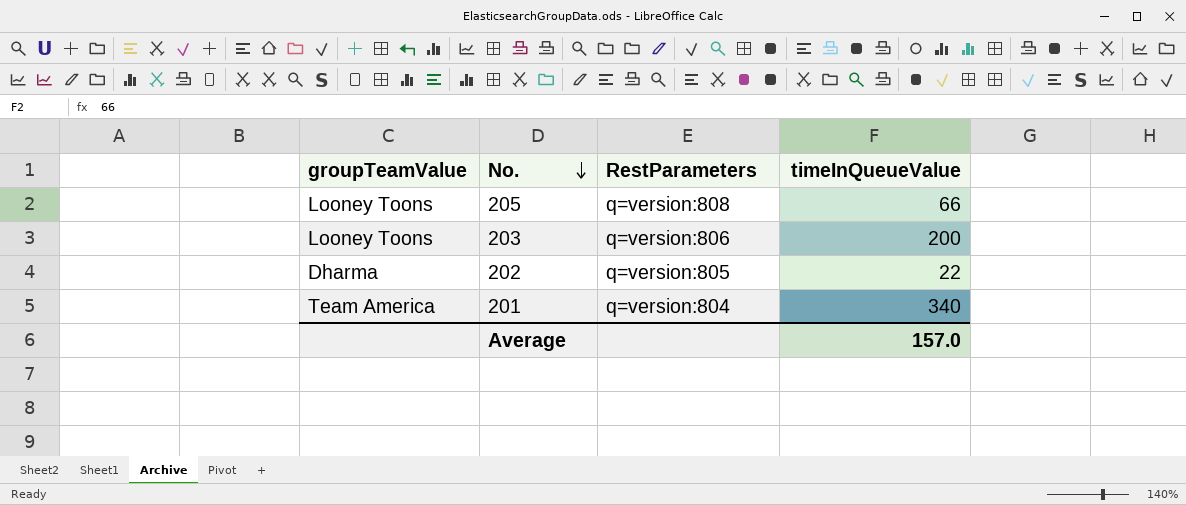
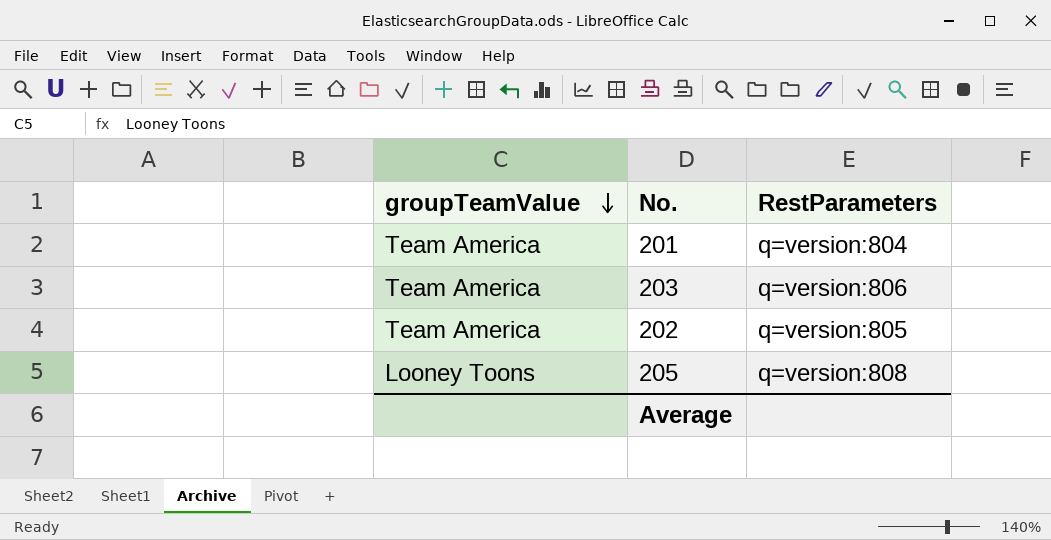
row order: No. descending -> groupTeamValue descending
column timeInQueueValue | position: 4 -> none
203 | groupTeamValue: Looney Toons -> Team America
202 | groupTeamValue: Dharma -> Team America

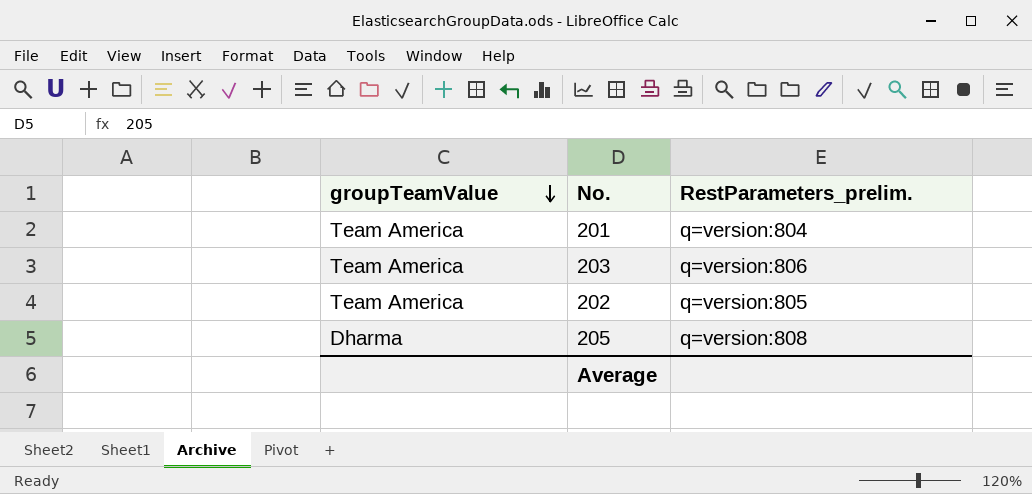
column name: RestParameters -> RestParameters_prelim.
205 | groupTeamValue: Looney Toons -> Dharma

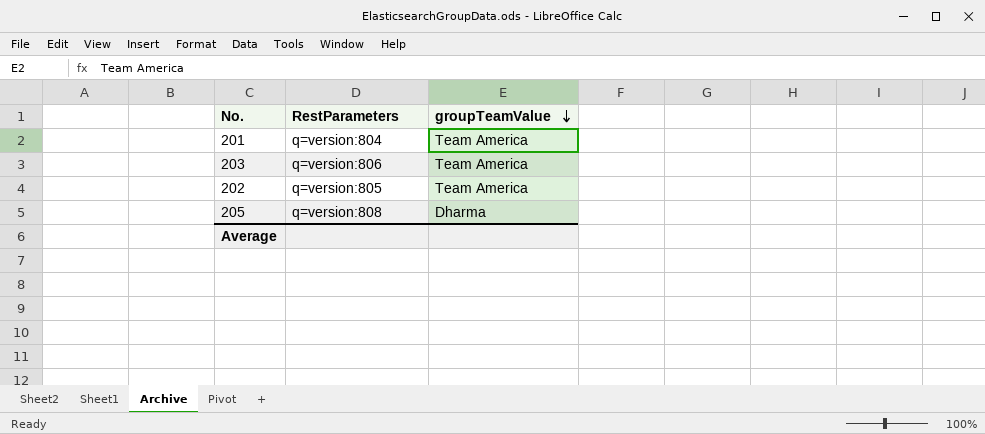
column name: RestParameters_prelim. -> RestParameters
column groupTeamValue | position: 1 -> 3

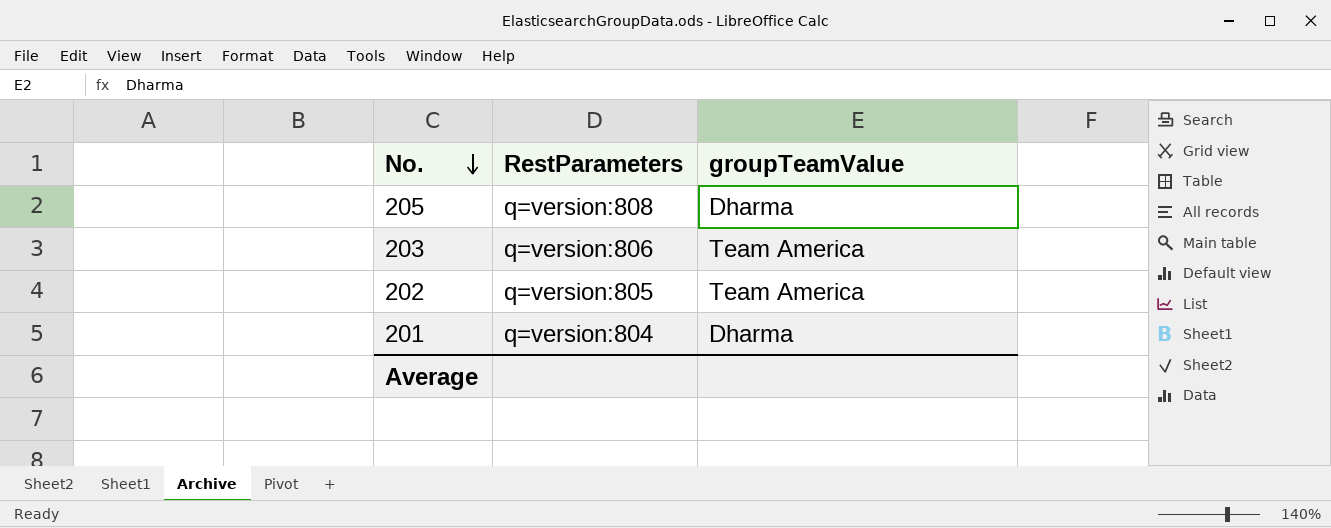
row order: groupTeamValue descending -> No. descending
201 | groupTeamValue: Team America -> Dharma

